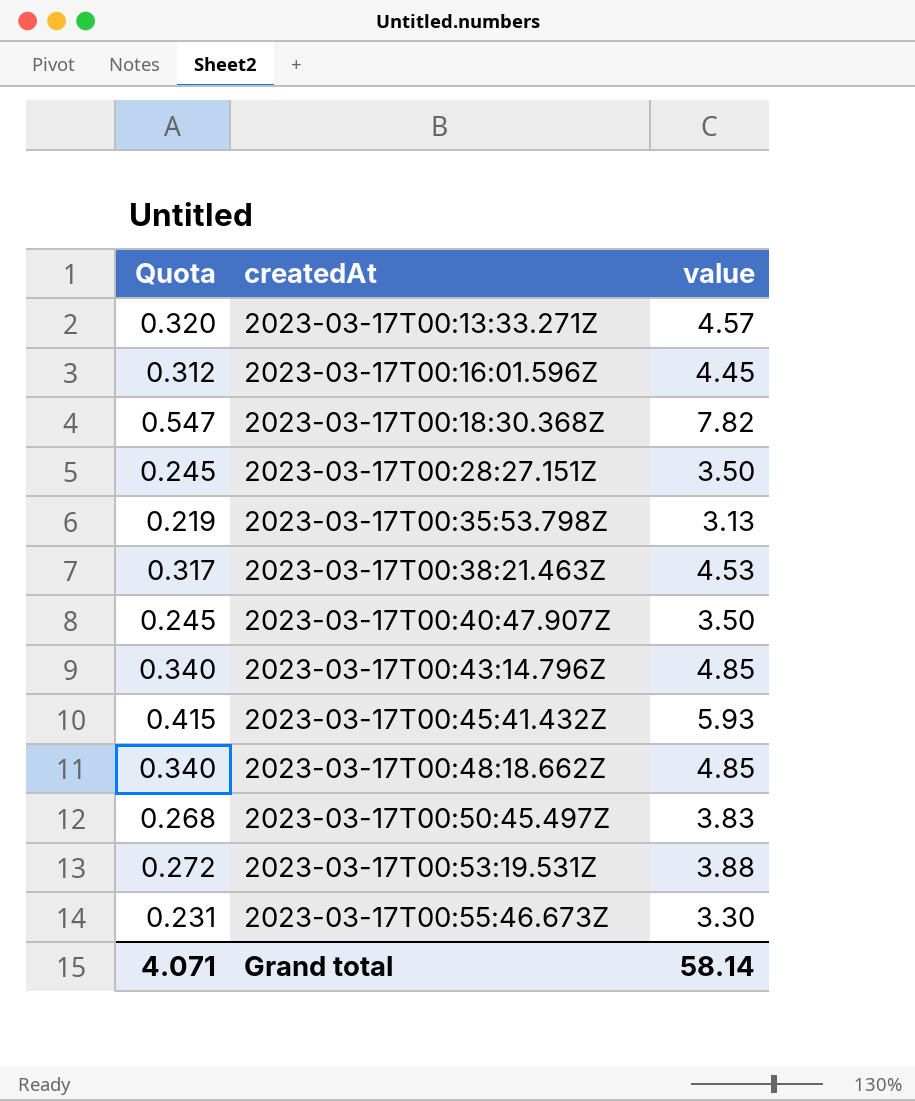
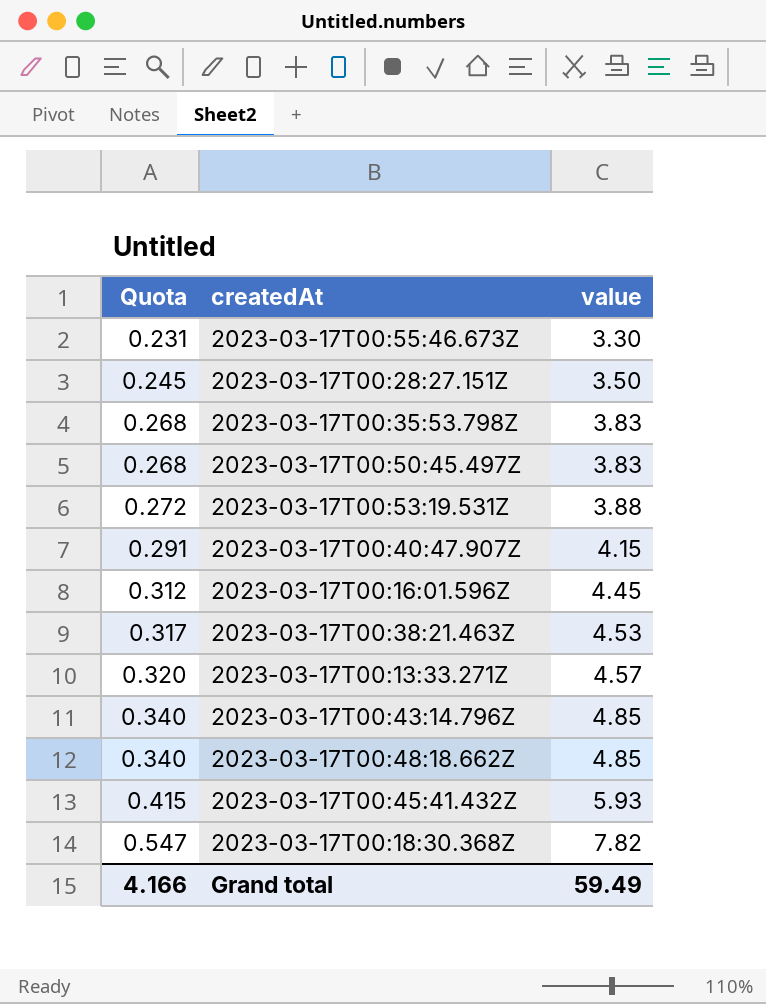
row order: createdAt ascending -> Quota ascending
2023-03-17T00:35:53.798Z | Quota: 0.219 -> 0.268
2023-03-17T00:35:53.798Z | value: 3.13 -> 3.83
2023-03-17T00:40:47.907Z | Quota: 0.245 -> 0.291
2023-03-17T00:40:47.907Z | value: 3.50 -> 4.15
Grand total | Quota: 4.071 -> 4.166
Grand total | value: 58.14 -> 59.49

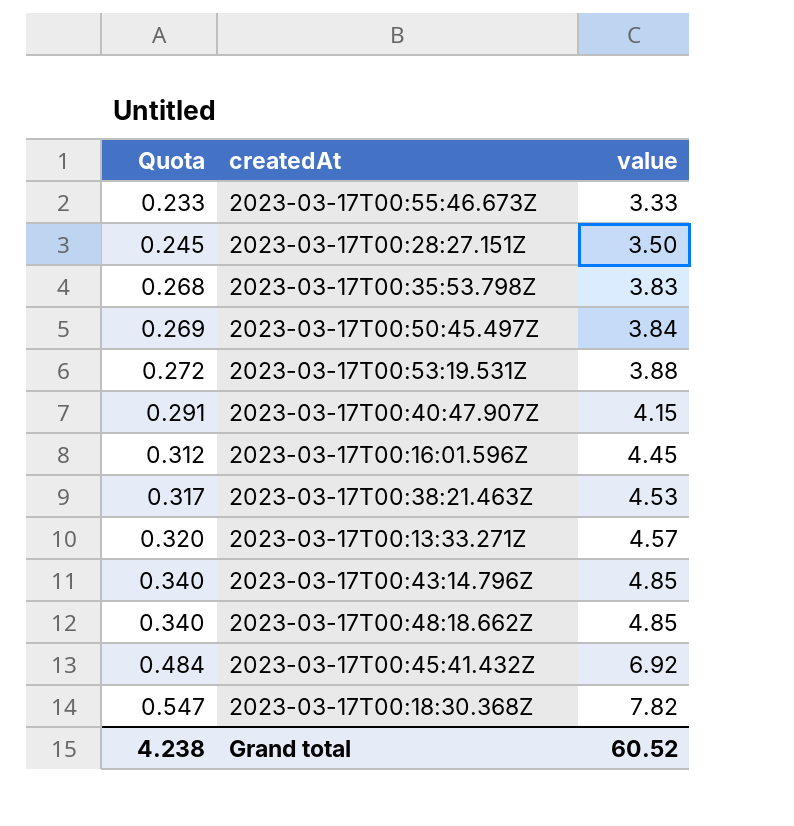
2023-03-17T00:55:46.673Z | Quota: 0.231 -> 0.233
2023-03-17T00:55:46.673Z | value: 3.30 -> 3.33
2023-03-17T00:50:45.497Z | Quota: 0.268 -> 0.269
2023-03-17T00:50:45.497Z | value: 3.83 -> 3.84
2023-03-17T00:45:41.432Z | Quota: 0.415 -> 0.484
2023-03-17T00:45:41.432Z | value: 5.93 -> 6.92
Grand total | Quota: 4.166 -> 4.238
Grand total | value: 59.49 -> 60.52

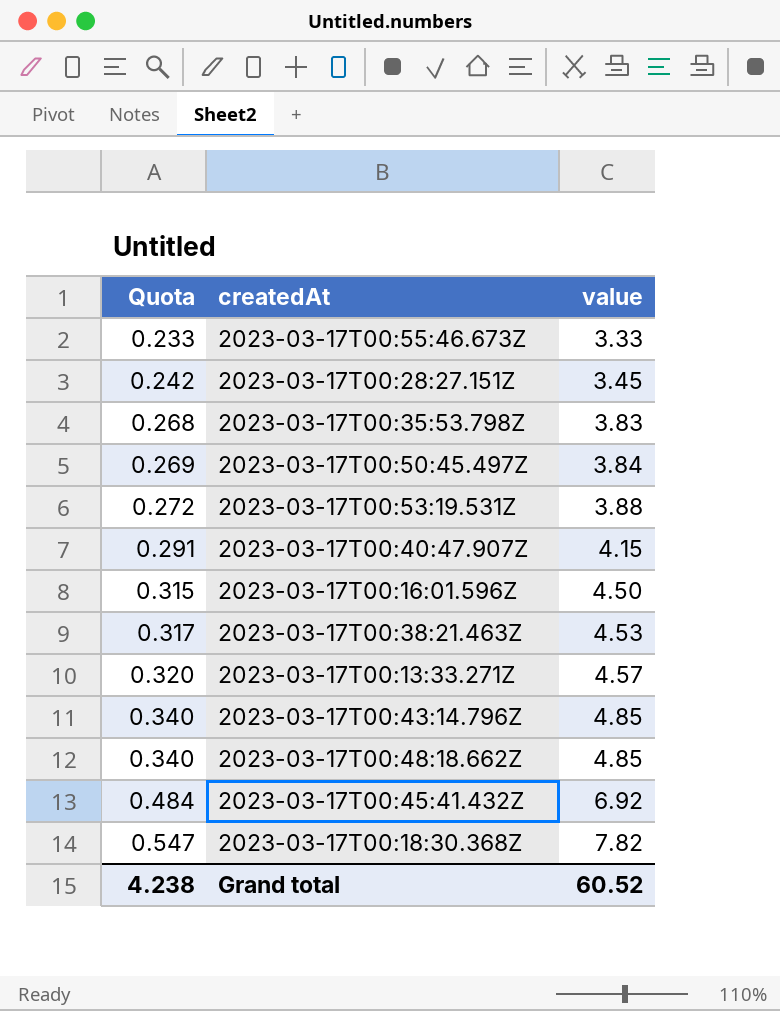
2023-03-17T00:28:27.151Z | Quota: 0.245 -> 0.242
2023-03-17T00:28:27.151Z | value: 3.50 -> 3.45
2023-03-17T00:16:01.596Z | Quota: 0.312 -> 0.315
2023-03-17T00:16:01.596Z | value: 4.45 -> 4.50

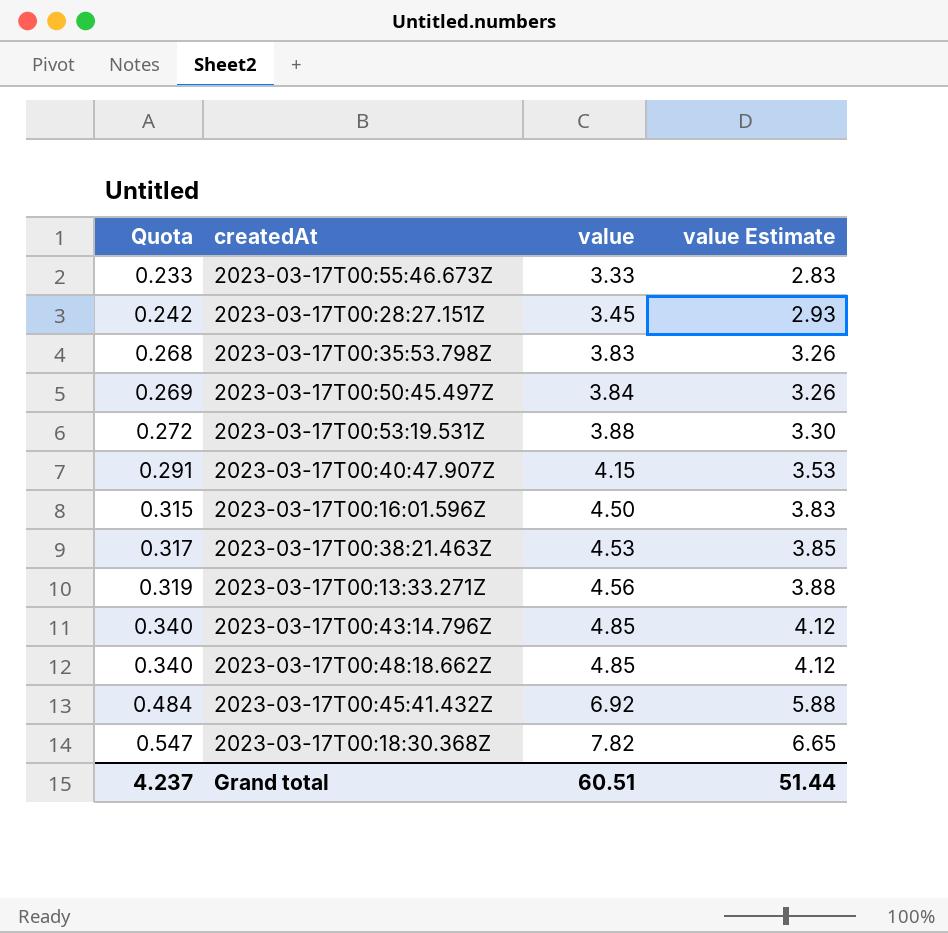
column value Estimate | formula: none -> [value] * 0.85
2023-03-17T00:13:33.271Z | Quota: 0.320 -> 0.319
2023-03-17T00:13:33.271Z | value: 4.57 -> 4.56
Grand total | Quota: 4.238 -> 4.237
Grand total | value: 60.52 -> 60.51

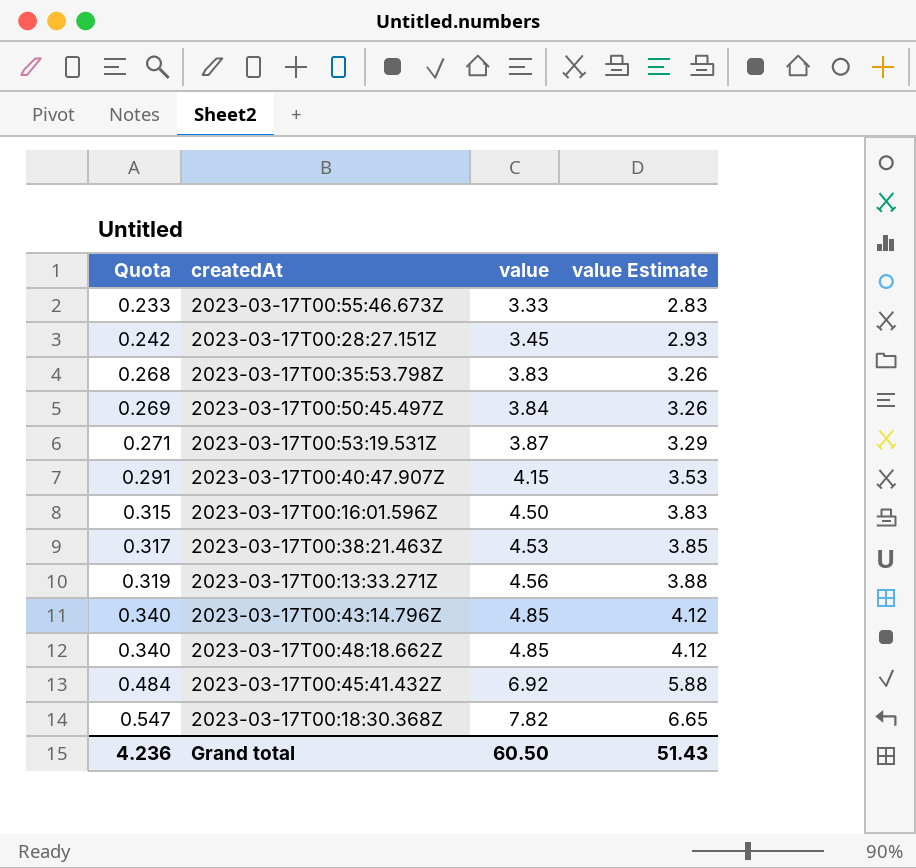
2023-03-17T00:53:19.531Z | Quota: 0.272 -> 0.271
2023-03-17T00:53:19.531Z | value: 3.88 -> 3.87
2023-03-17T00:53:19.531Z | value Estimate: 3.30 -> 3.29
Grand total | Quota: 4.237 -> 4.236
Grand total | value: 60.51 -> 60.50
Grand total | value Estimate: 51.44 -> 51.43

